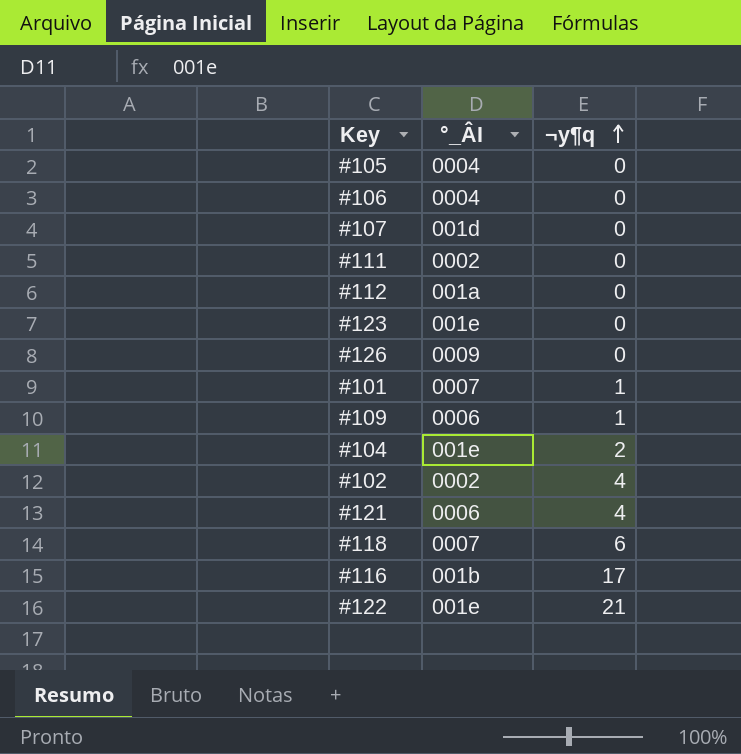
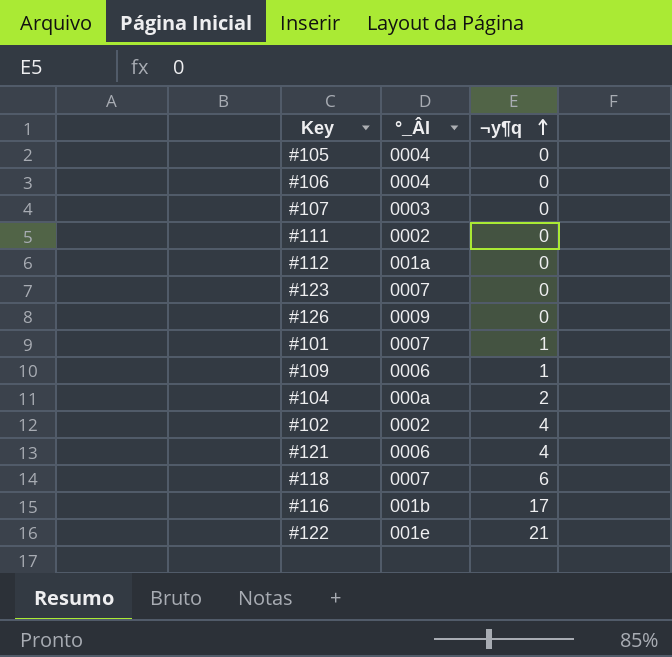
#107 | °_ÂI: 001d -> 0003
#123 | °_ÂI: 001e -> 0007
#104 | °_ÂI: 001e -> 000a

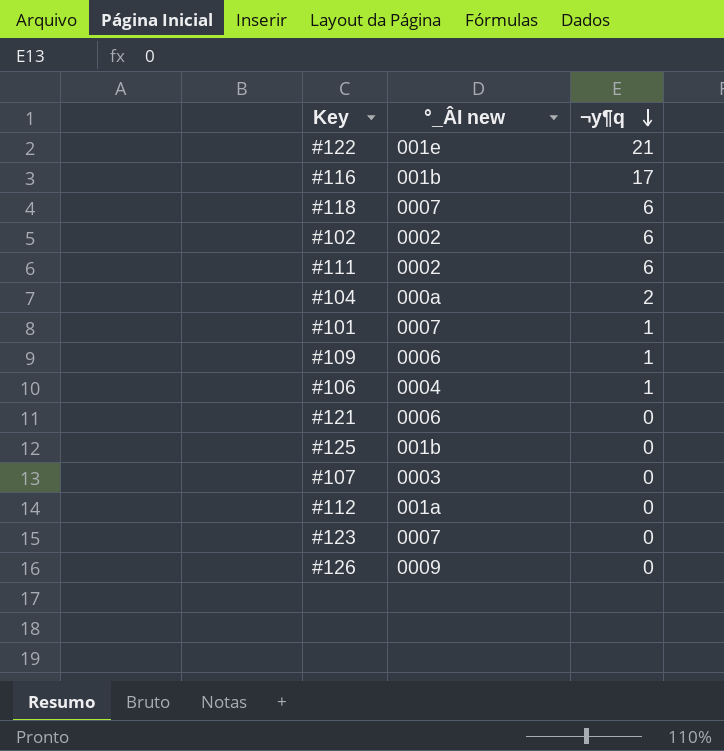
row order: ¬y¶q ascending -> ¬y¶q descending
column name: °_ÂI -> °_ÂI new
row #105: 0004 | 0 -> none
#102 | ¬y¶q: 4 -> 6
#111 | ¬y¶q: 0 -> 6
#106 | ¬y¶q: 0 -> 1
#121 | ¬y¶q: 4 -> 0
row #125: none -> 001b | 0

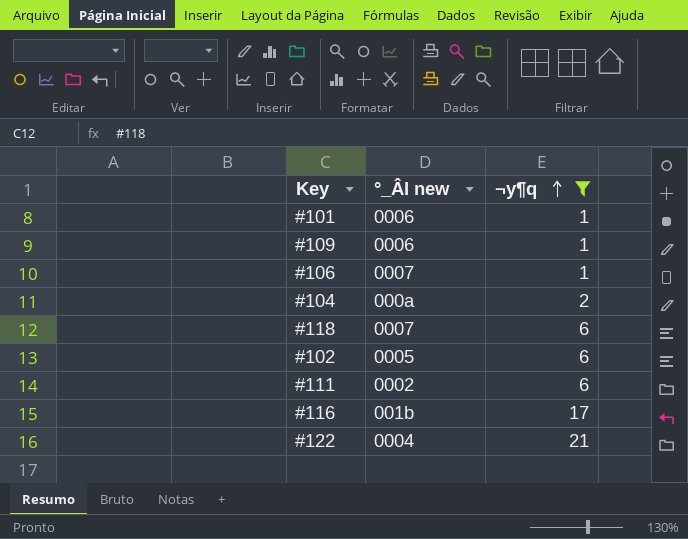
filter: none -> ¬y¶q != 0
row order: ¬y¶q descending -> ¬y¶q ascending
#101 | °_ÂI new: 0007 -> 0006
#106 | °_ÂI new: 0004 -> 0007
#102 | °_ÂI new: 0002 -> 0005
#122 | °_ÂI new: 001e -> 0004

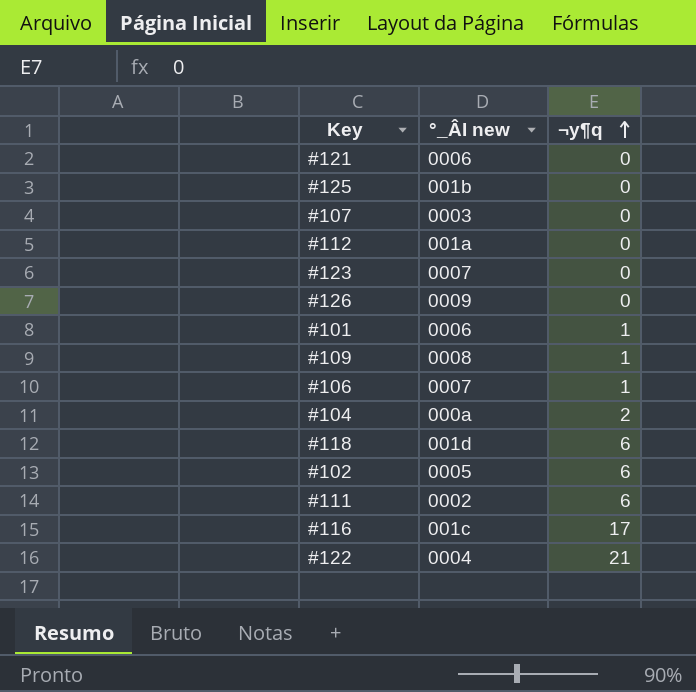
filter: ¬y¶q != 0 -> none
#109 | °_ÂI new: 0006 -> 0008
#118 | °_ÂI new: 0007 -> 001d
#116 | °_ÂI new: 001b -> 001c

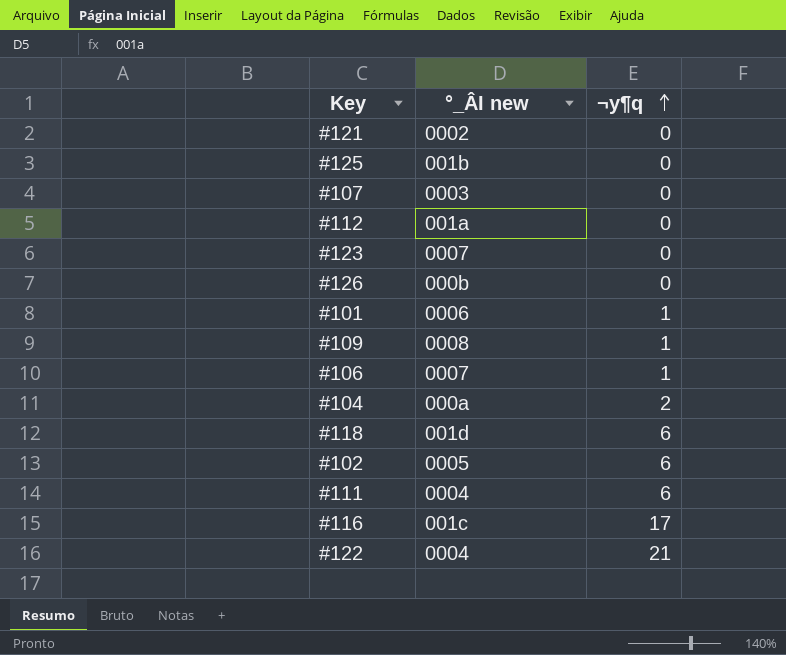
#121 | °_ÂI new: 0006 -> 0002
#126 | °_ÂI new: 0009 -> 000b
#111 | °_ÂI new: 0002 -> 0004

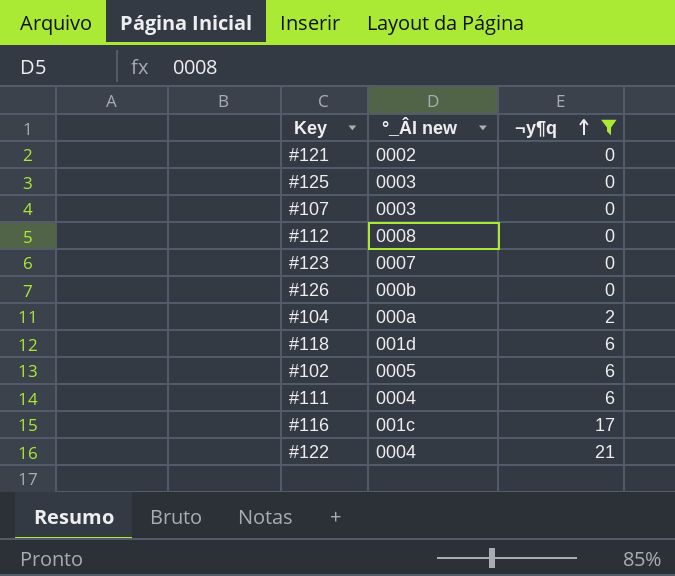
filter: none -> ¬y¶q != 1
#125 | °_ÂI new: 001b -> 0003
#112 | °_ÂI new: 001a -> 0008

